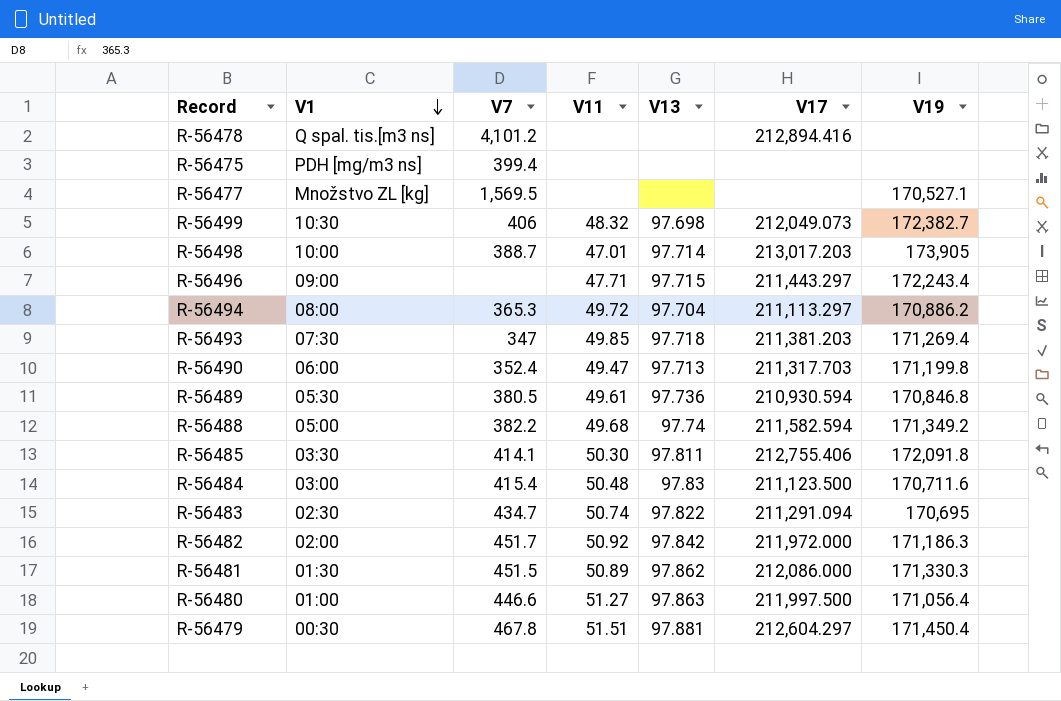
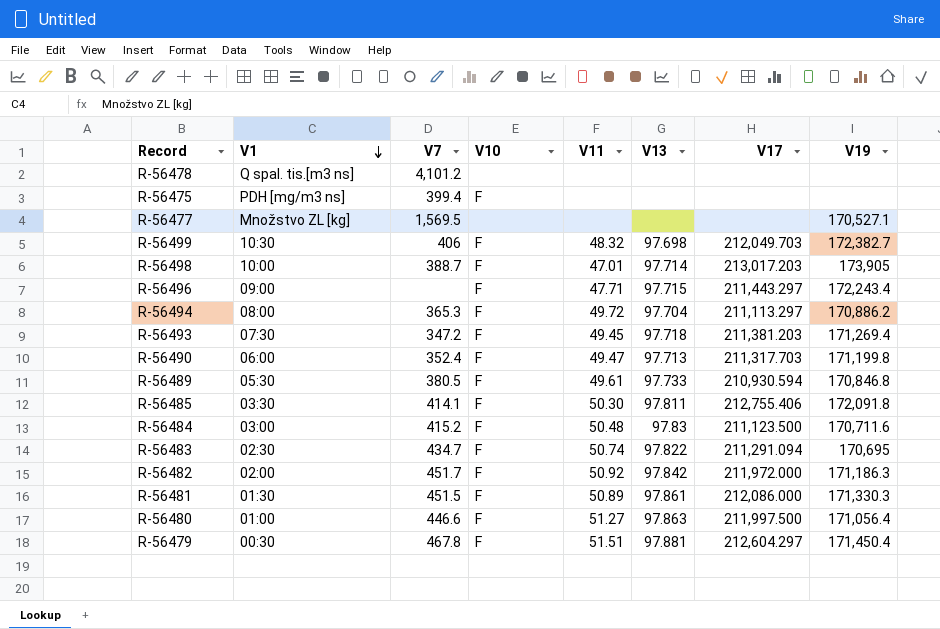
column V10 | position: none -> 4
row R-56488: 05:00 | 382.2 | 49.68 | 97.74 | 211,582.594 | 171,349.2 -> none
R-56478 | V17: 212,894.416 -> none
R-56499 | V17: 212,049.073 -> 212,049.703
R-56493 | V7: 347 -> 347.2
R-56493 | V11: 49.85 -> 49.45
R-56489 | V13: 97.736 -> 97.733
R-56484 | V7: 415.4 -> 415.2
R-56481 | V13: 97.862 -> 97.861

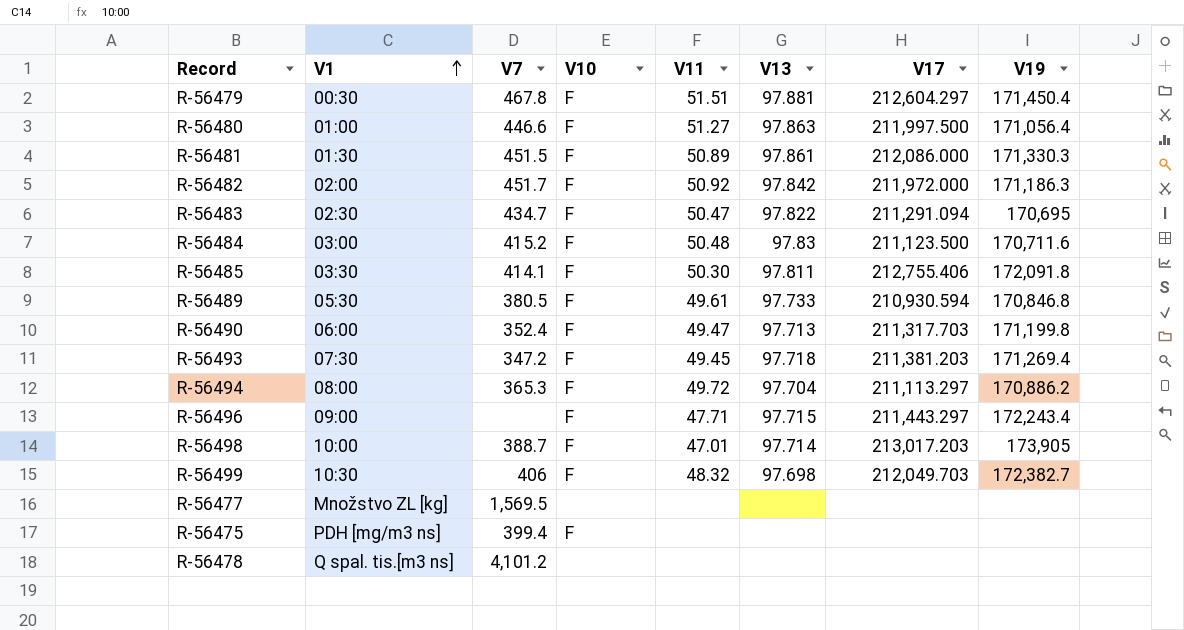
row order: V1 descending -> V1 ascending
R-56483 | V11: 50.74 -> 50.47
R-56477 | V19: 170,527.1 -> none

